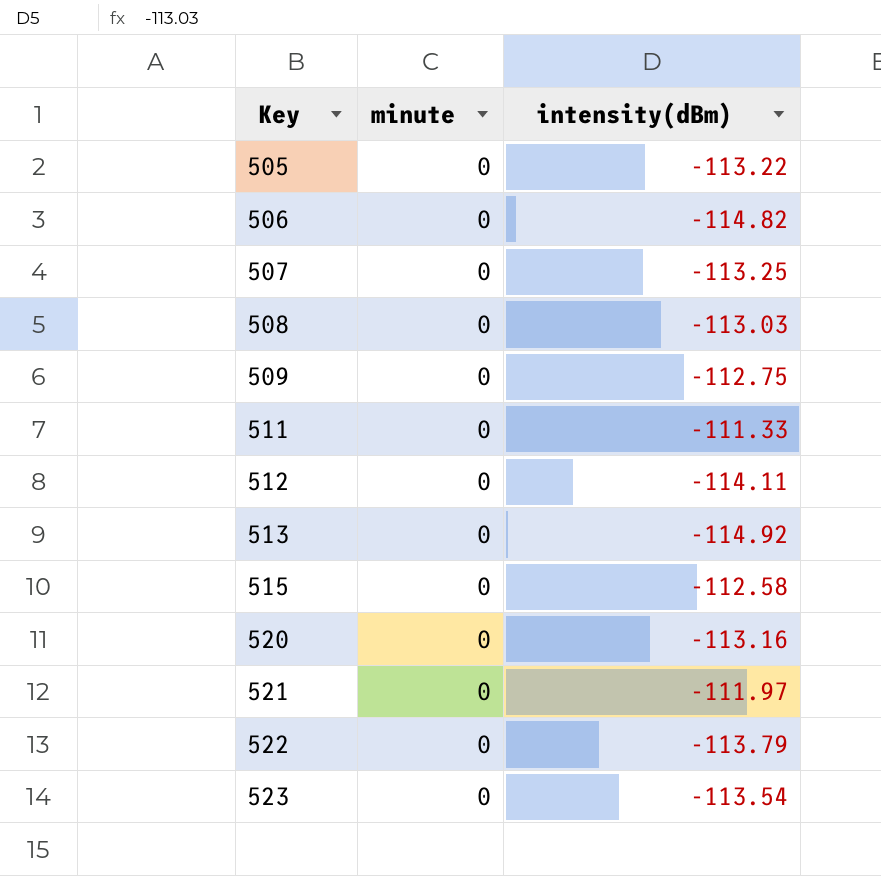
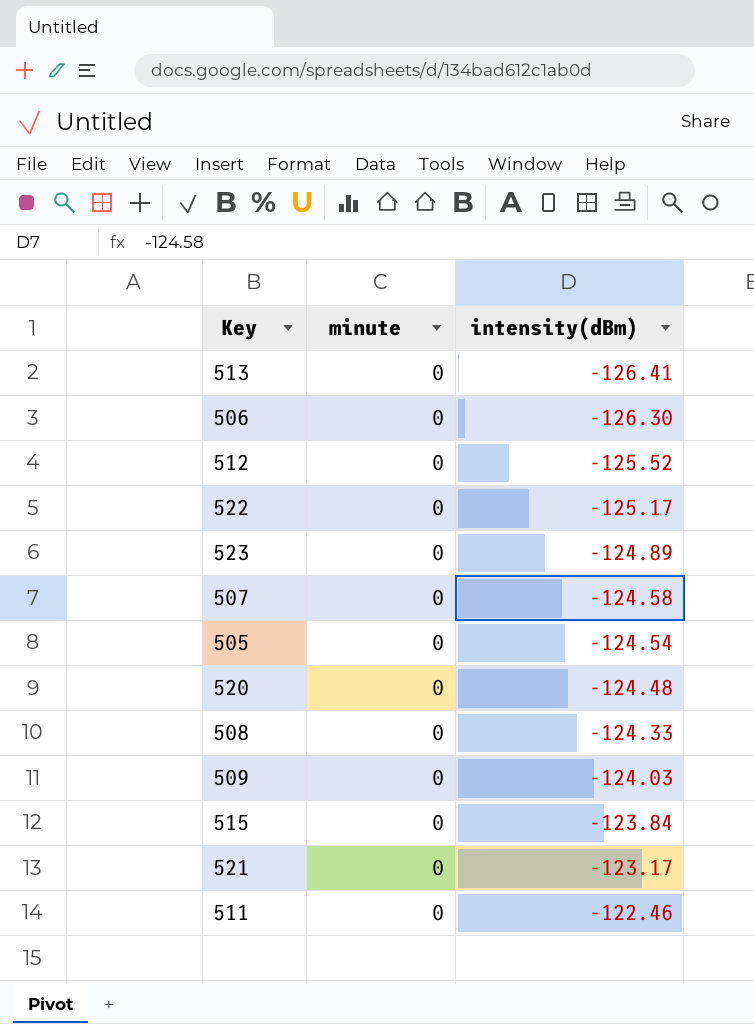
row order: Key ascending -> intensity(dBm) ascending
513 | intensity(dBm): -114.92 -> -126.41
506 | intensity(dBm): -114.82 -> -126.30
512 | intensity(dBm): -114.11 -> -125.52
522 | intensity(dBm): -113.79 -> -125.17
523 | intensity(dBm): -113.54 -> -124.89
507 | intensity(dBm): -113.25 -> -124.58
505 | intensity(dBm): -113.22 -> -124.54
520 | intensity(dBm): -113.16 -> -124.48
508 | intensity(dBm): -113.03 -> -124.33
509 | intensity(dBm): -112.75 -> -124.03
515 | intensity(dBm): -112.58 -> -123.84
521 | intensity(dBm): -111.97 -> -123.17
511 | intensity(dBm): -111.33 -> -122.46

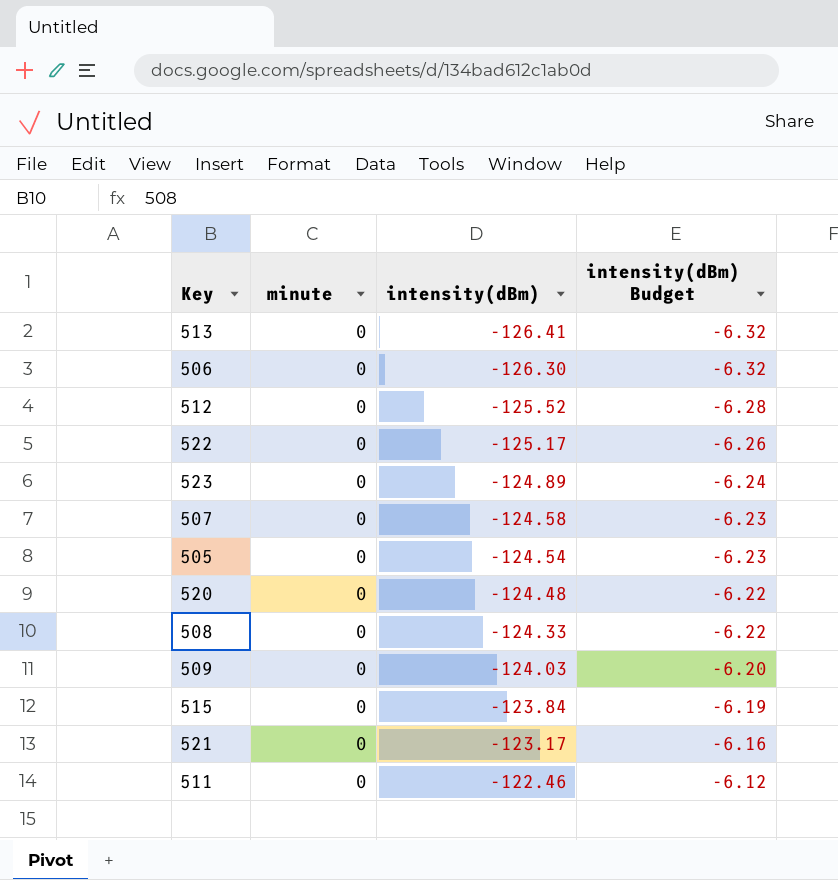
column intensity(dBm) Budget | formula: none -> [intensity(dBm)] * 0.05

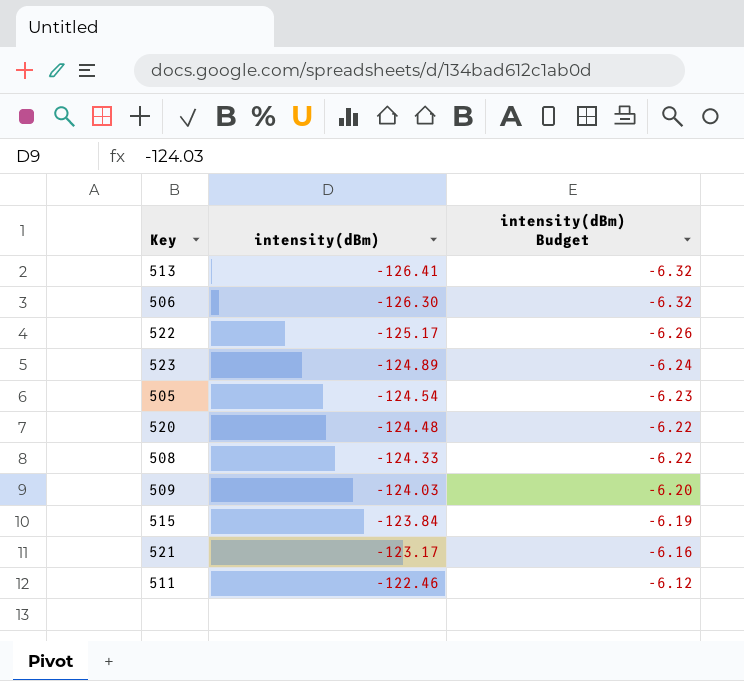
column minute | position: 2 -> none
row 512: 0 | -125.52 | -6.28 -> none
row 507: 0 | -124.58 | -6.23 -> none

